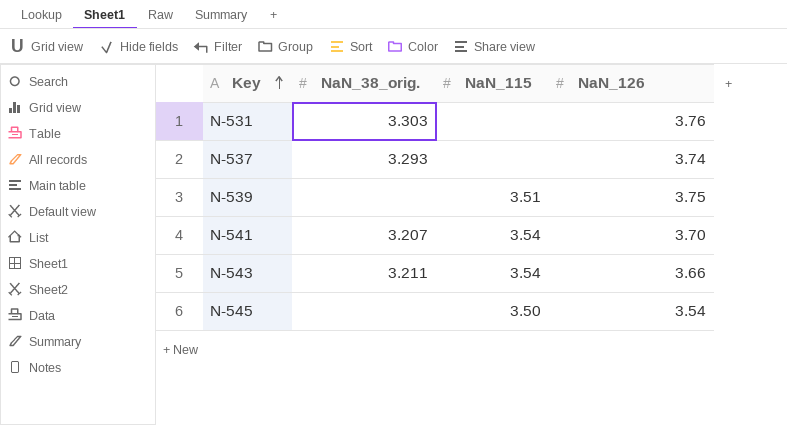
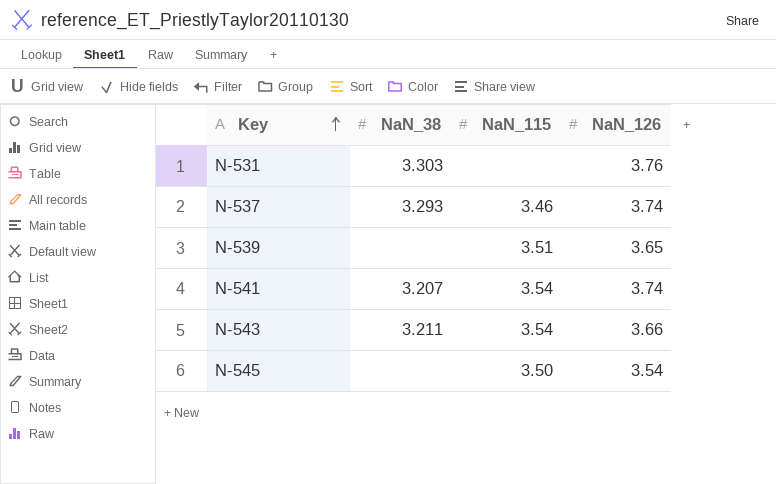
column name: NaN_38_orig. -> NaN_38
N-537 | NaN_115: none -> 3.46
N-539 | NaN_126: 3.75 -> 3.65
N-541 | NaN_126: 3.70 -> 3.74

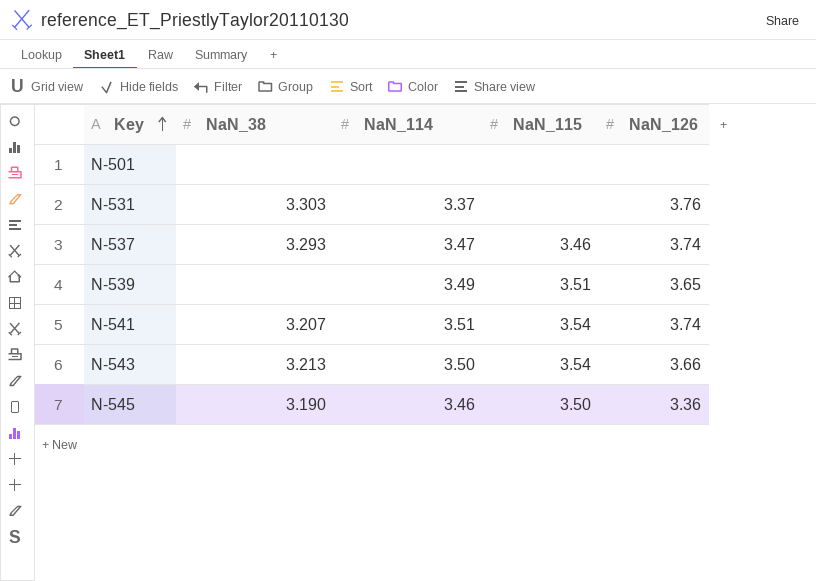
column NaN_114 | position: none -> 3
row N-501: none -> none | none | none | none
N-543 | NaN_38: 3.211 -> 3.213
N-545 | NaN_38: none -> 3.190
N-545 | NaN_126: 3.54 -> 3.36

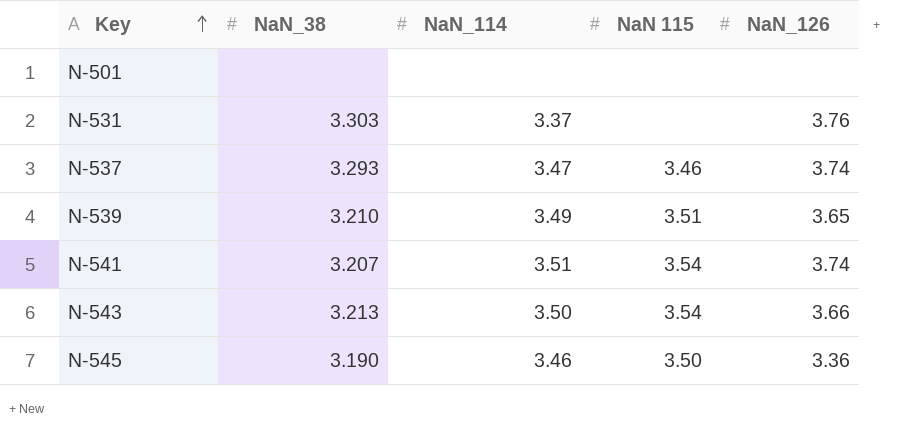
column name: NaN_115 -> NaN 115
N-539 | NaN_38: none -> 3.210

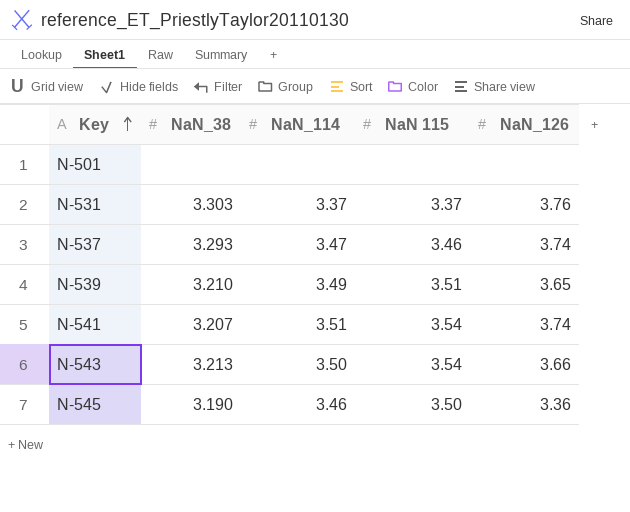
N-531 | NaN 115: none -> 3.37

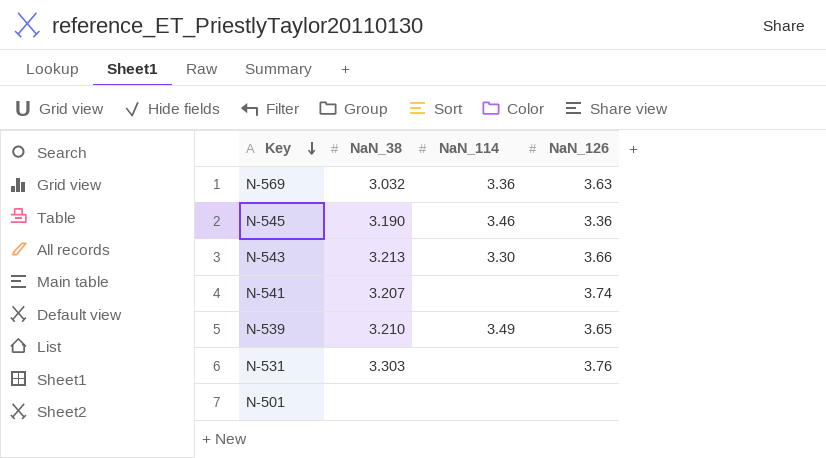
row order: Key ascending -> Key descending
column NaN 115 | position: 4 -> none
row N-537: 3.293 | 3.47 | 3.46 | 3.74 -> none
row N-569: none -> 3.032 | 3.36 | 3.63
N-543 | NaN_114: 3.50 -> 3.30
N-541 | NaN_114: 3.51 -> none
N-531 | NaN_114: 3.37 -> none

